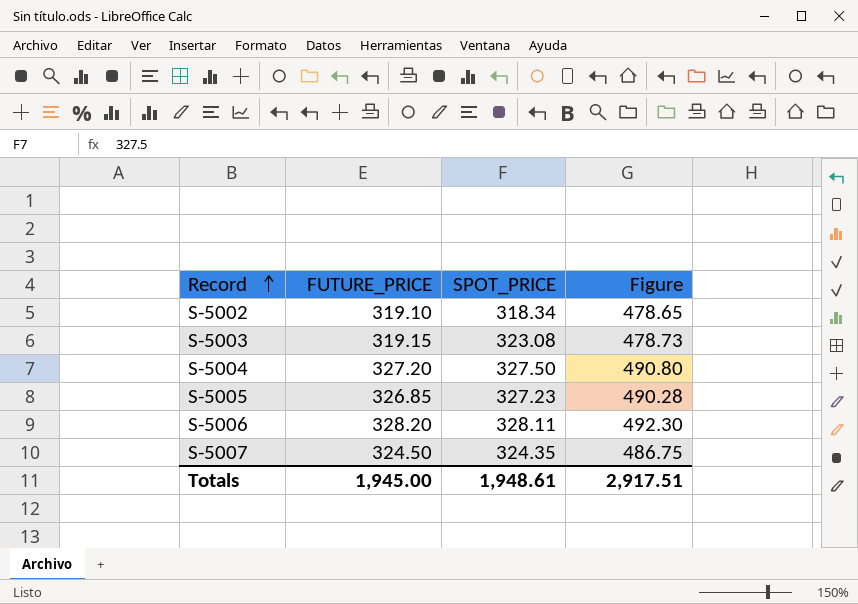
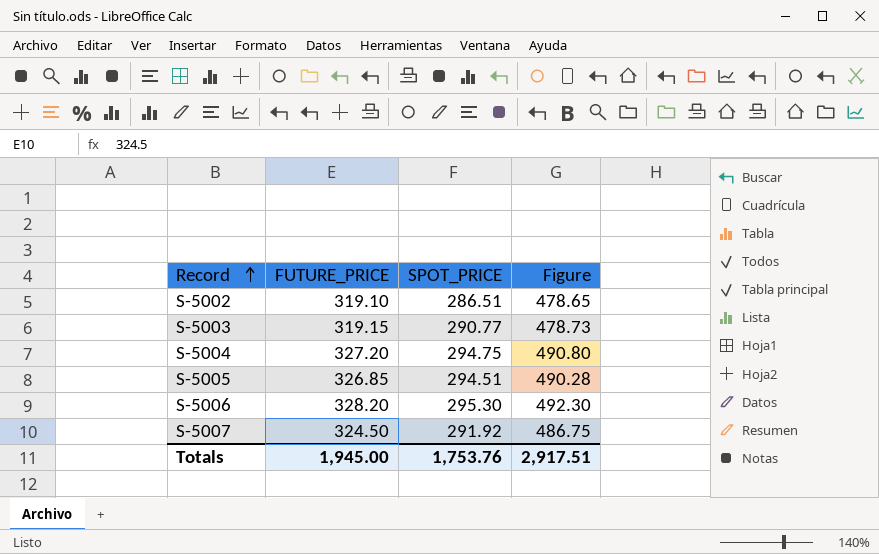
S-5002 | SPOT_PRICE: 318.34 -> 286.51
S-5003 | SPOT_PRICE: 323.08 -> 290.77
S-5004 | SPOT_PRICE: 327.50 -> 294.75
S-5005 | SPOT_PRICE: 327.23 -> 294.51
S-5006 | SPOT_PRICE: 328.11 -> 295.30
S-5007 | SPOT_PRICE: 324.35 -> 291.92
Totals | SPOT_PRICE: 1,948.61 -> 1,753.76

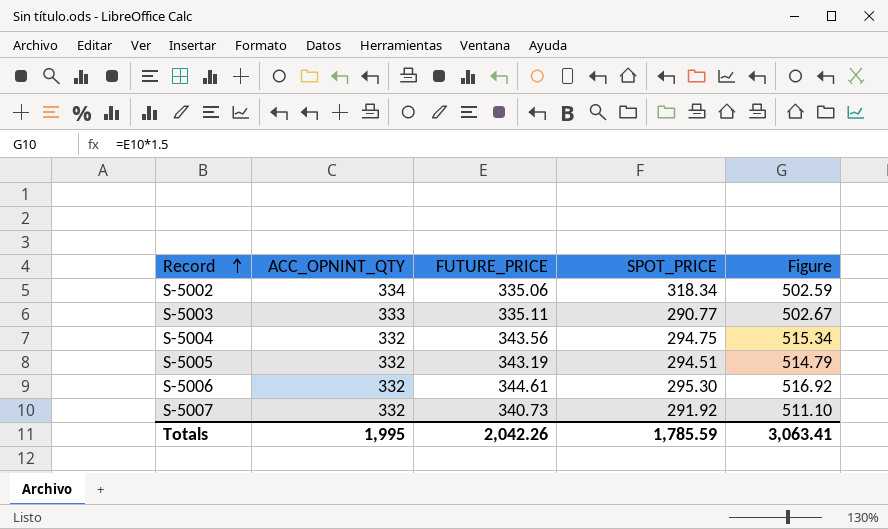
column ACC_OPNINT_QTY | position: none -> 2
S-5002 | FUTURE_PRICE: 319.10 -> 335.06
S-5002 | SPOT_PRICE: 286.51 -> 318.34
S-5002 | Figure: 478.65 -> 502.59
S-5003 | FUTURE_PRICE: 319.15 -> 335.11
S-5003 | Figure: 478.73 -> 502.67
S-5004 | FUTURE_PRICE: 327.20 -> 343.56
S-5004 | Figure: 490.80 -> 515.34
S-5005 | FUTURE_PRICE: 326.85 -> 343.19
S-5005 | Figure: 490.28 -> 514.79
S-5006 | FUTURE_PRICE: 328.20 -> 344.61
S-5006 | Figure: 492.30 -> 516.92
S-5007 | FUTURE_PRICE: 324.50 -> 340.73
S-5007 | Figure: 486.75 -> 511.10
Totals | FUTURE_PRICE: 1,945.00 -> 2,042.26
Totals | SPOT_PRICE: 1,753.76 -> 1,785.59
Totals | Figure: 2,917.51 -> 3,063.41

